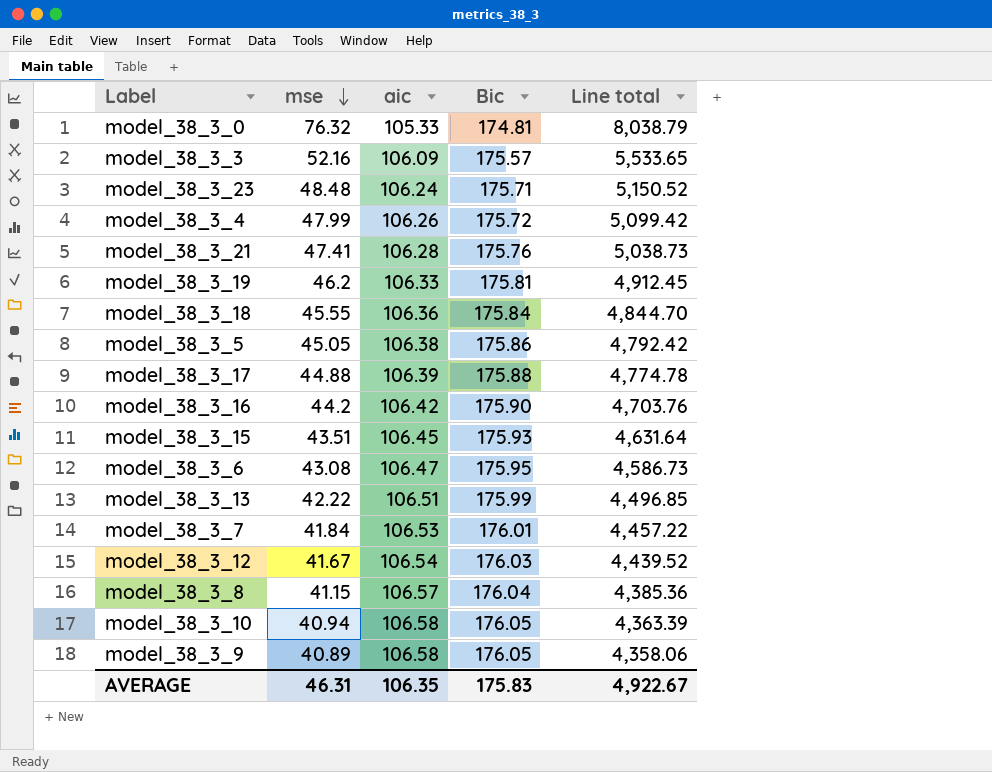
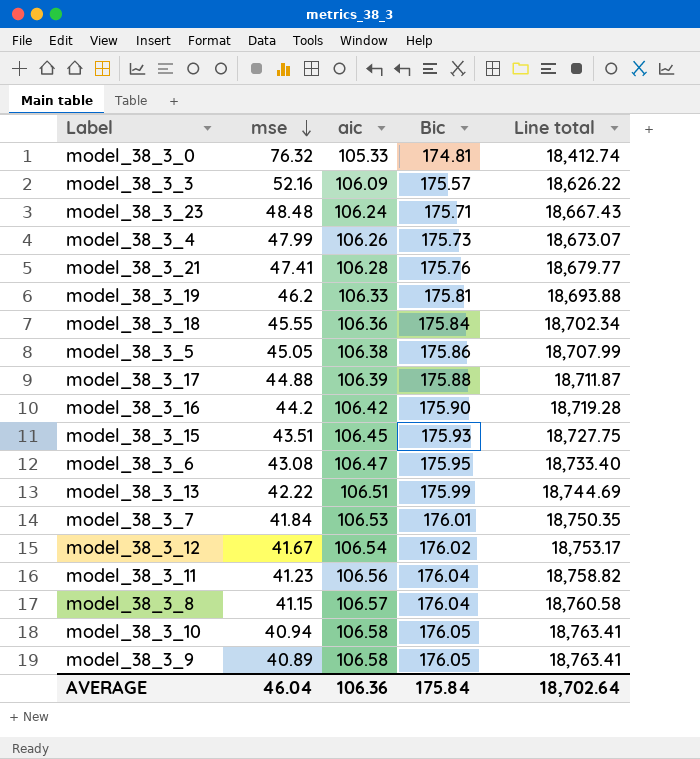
column Line total | formula: [mse] * [aic] -> [aic] * [Bic]
model_38_3_4 | Bic: 175.72 -> 175.73
model_38_3_12 | Bic: 176.03 -> 176.02
row model_38_3_11: none -> 41.23 | 106.56 | 176.04 | 18,758.82
AVERAGE | mse: 46.31 -> 46.04
AVERAGE | aic: 106.35 -> 106.36
AVERAGE | Bic: 175.83 -> 175.84
AVERAGE | Line total: 4,922.67 -> 18,702.64

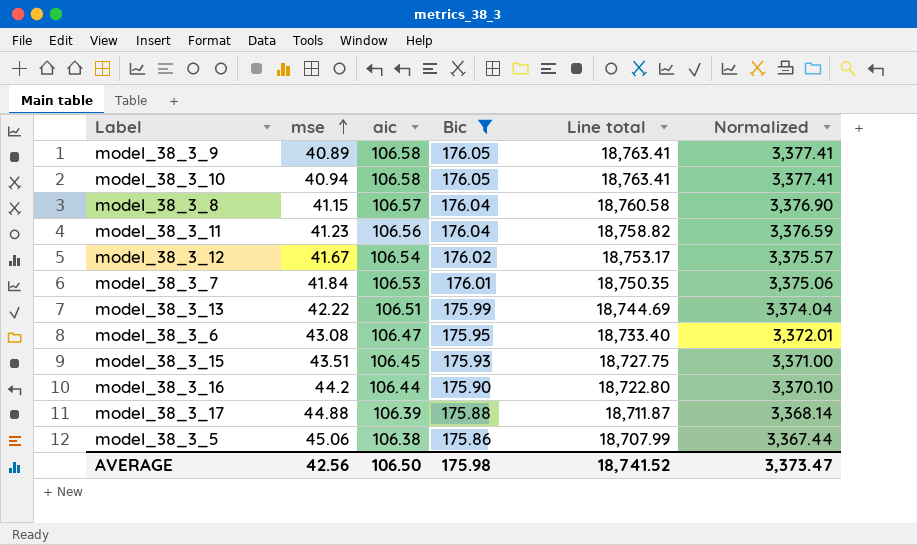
filter: none -> Bic >= 175.86
row order: mse descending -> mse ascending
column Normalized | formula: none -> [Line total] * 0.18
model_38_3_16 | aic: 106.42 -> 106.44
model_38_3_16 | Line total: 18,719.28 -> 18,722.80
model_38_3_5 | mse: 45.05 -> 45.06
AVERAGE | mse: 46.04 -> 42.56
AVERAGE | aic: 106.36 -> 106.50
AVERAGE | Bic: 175.84 -> 175.98
AVERAGE | Line total: 18,702.64 -> 18,741.52

